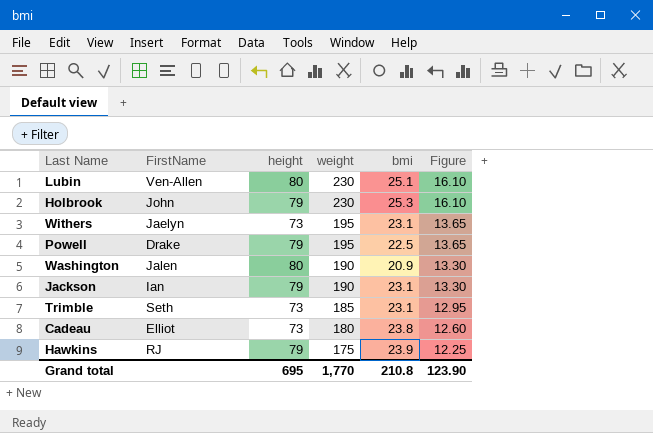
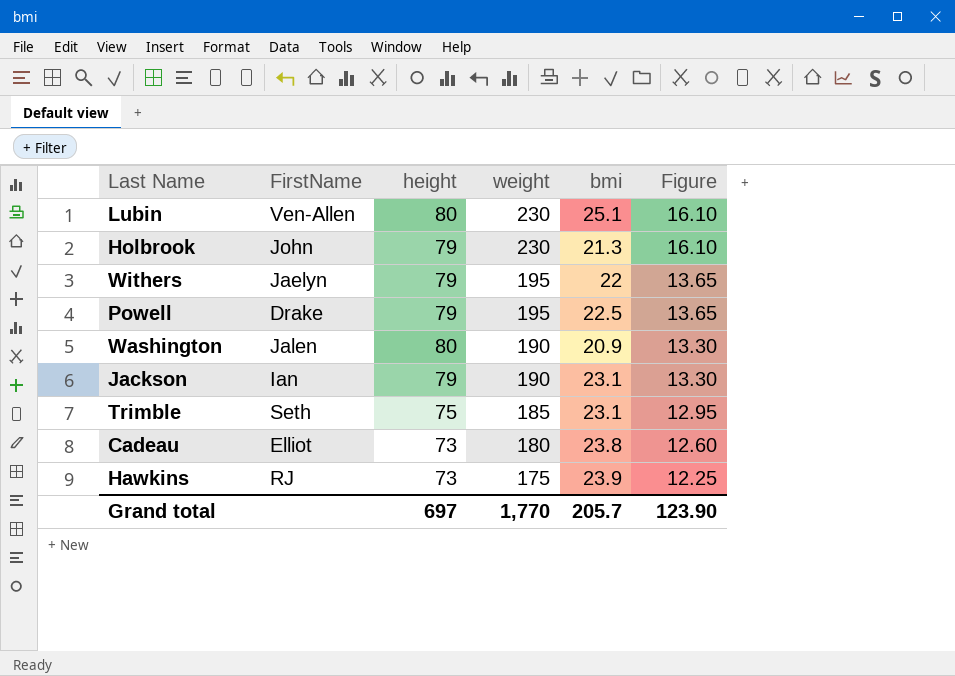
Holbrook | bmi: 25.3 -> 21.3
Withers | height: 73 -> 79
Withers | bmi: 23.1 -> 22
Trimble | height: 73 -> 75
Hawkins | height: 79 -> 73
Grand total | height: 695 -> 697
Grand total | bmi: 210.8 -> 205.7

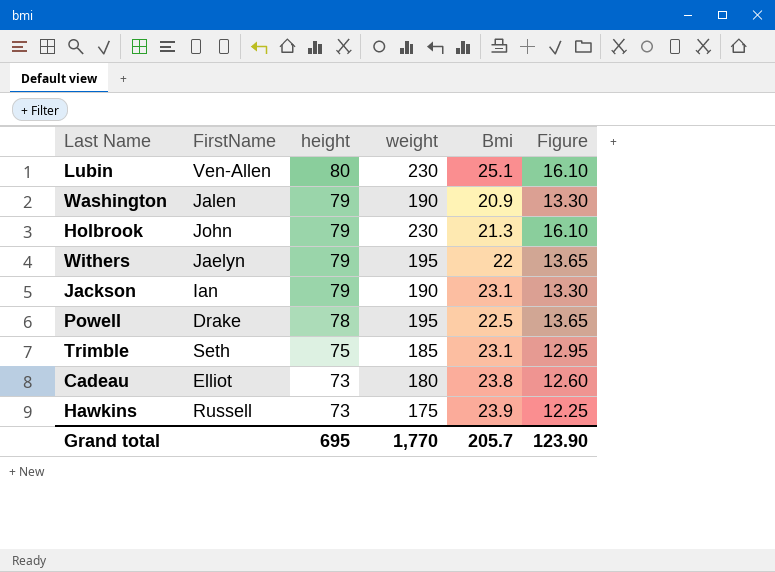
row order: weight descending -> height descending
column name: bmi -> Bmi
Washington | height: 80 -> 79
Powell | height: 79 -> 78
Hawkins | FirstName: RJ -> Russell
Grand total | height: 697 -> 695

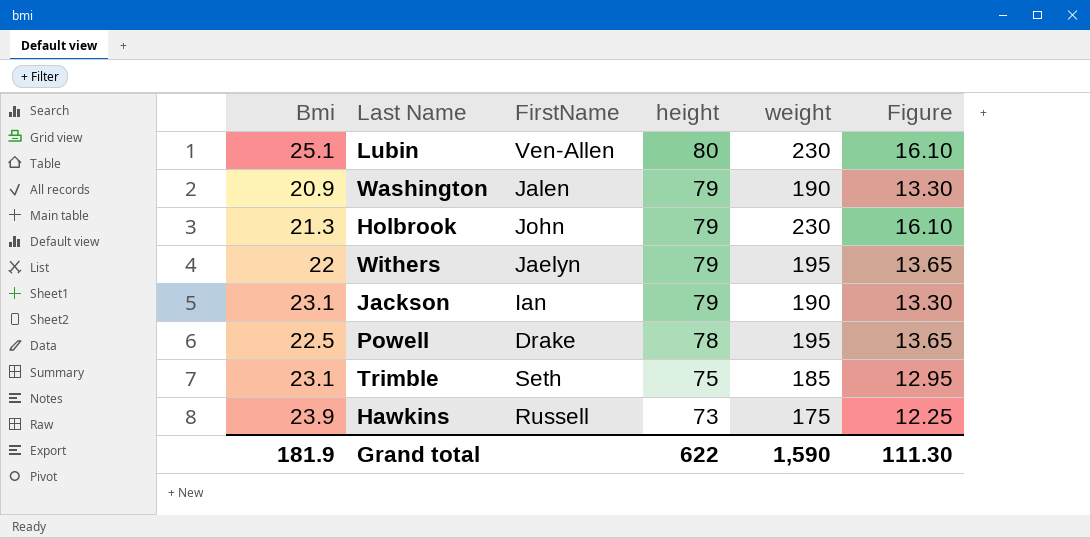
column Bmi | position: 5 -> 1
row Cadeau: Elliot | 73 | 180 | 23.8 | 12.60 -> none
Grand total | Bmi: 205.7 -> 181.9
Grand total | height: 695 -> 622
Grand total | weight: 1,770 -> 1,590
Grand total | Figure: 123.90 -> 111.30

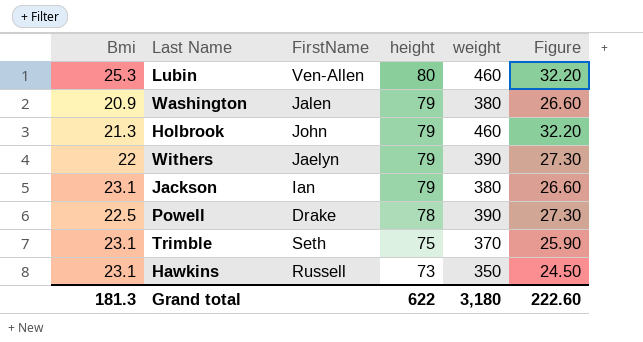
Lubin | Bmi: 25.1 -> 25.3
Lubin | weight: 230 -> 460
Lubin | Figure: 16.10 -> 32.20
Washington | weight: 190 -> 380
Washington | Figure: 13.30 -> 26.60
Holbrook | weight: 230 -> 460
Holbrook | Figure: 16.10 -> 32.20
Withers | weight: 195 -> 390
Withers | Figure: 13.65 -> 27.30
Jackson | weight: 190 -> 380
Jackson | Figure: 13.30 -> 26.60
Powell | weight: 195 -> 390
Powell | Figure: 13.65 -> 27.30
Trimble | weight: 185 -> 370
Trimble | Figure: 12.95 -> 25.90
Hawkins | Bmi: 23.9 -> 23.1
Hawkins | weight: 175 -> 350
Hawkins | Figure: 12.25 -> 24.50
Grand total | Bmi: 181.9 -> 181.3
Grand total | weight: 1,590 -> 3,180
Grand total | Figure: 111.30 -> 222.60

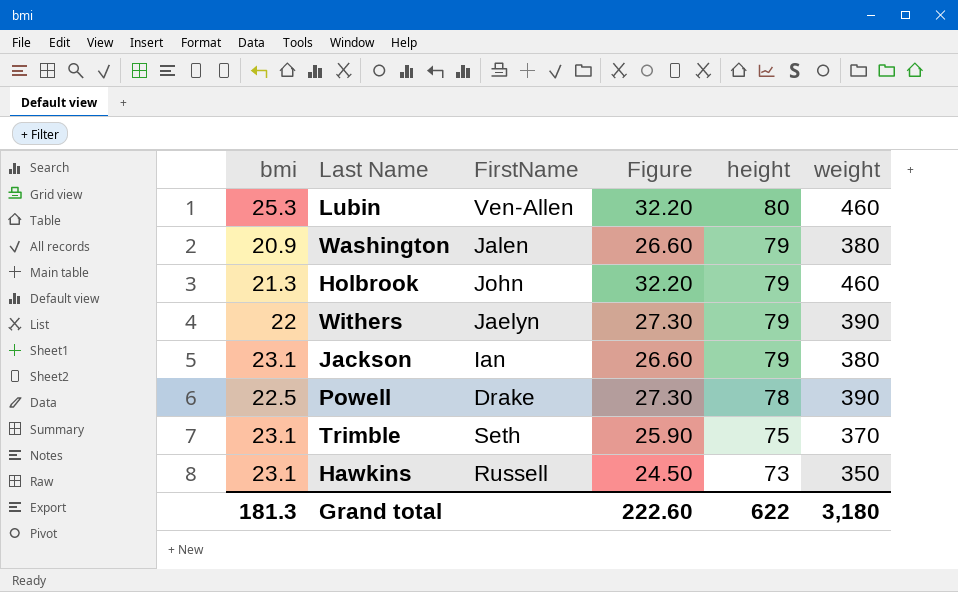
column name: Bmi -> bmi
column Figure | position: 6 -> 4

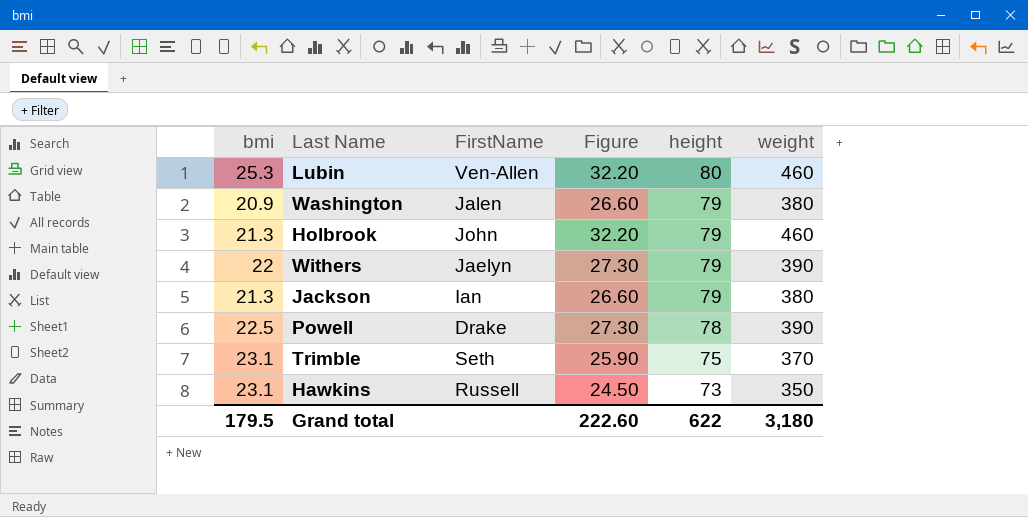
Jackson | bmi: 23.1 -> 21.3
Grand total | bmi: 181.3 -> 179.5

